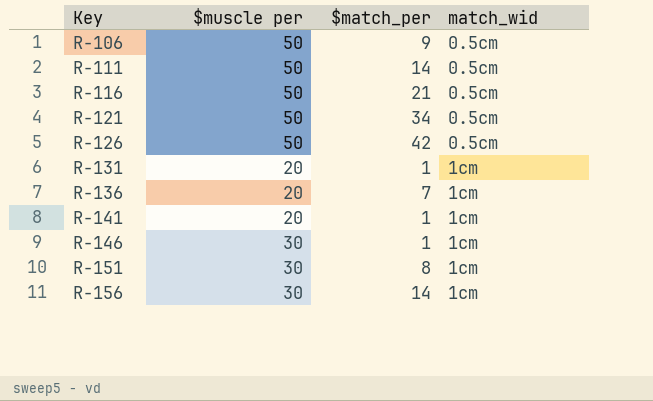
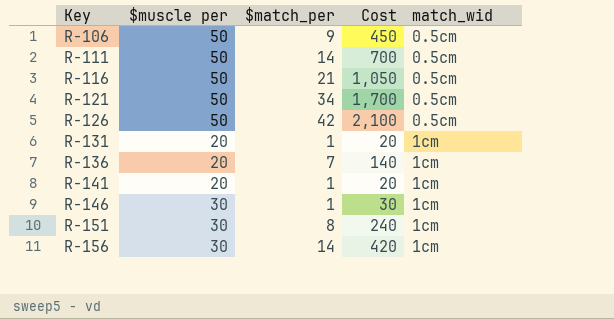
column Cost | formula: none -> [$muscle per] * [$match_per]

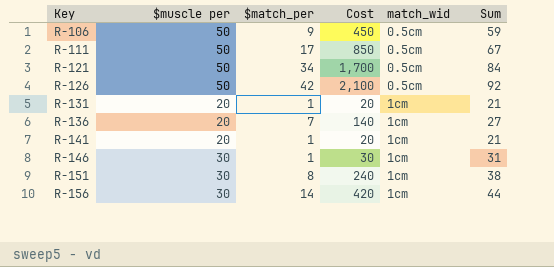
column Sum | formula: none -> [$muscle per] + [$match_per]
row R-116: 50 | 21 | 1,050 | 0.5cm -> none
R-111 | $match_per: 14 -> 17
R-111 | Cost: 700 -> 850

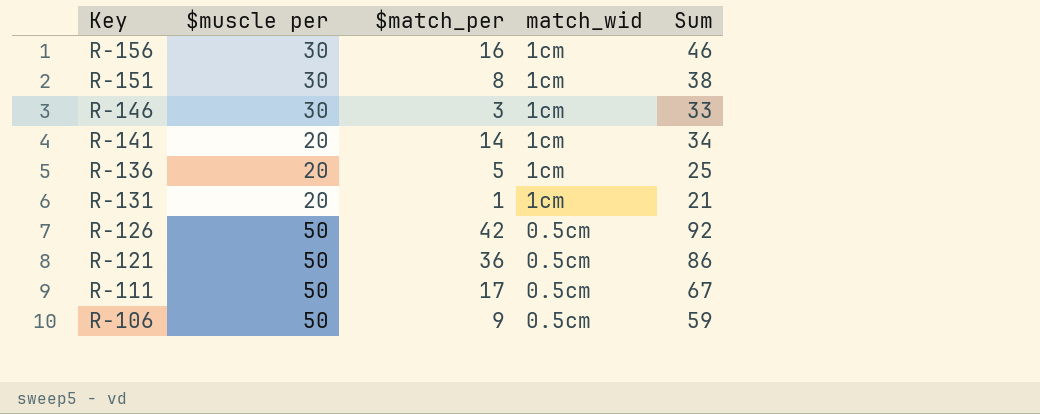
row order: Key ascending -> Key descending
column Cost | formula: [$muscle per] * [$match_per] -> none
R-156 | $match_per: 14 -> 16
R-156 | Sum: 44 -> 46
R-146 | $match_per: 1 -> 3
R-146 | Sum: 31 -> 33
R-141 | $match_per: 1 -> 14
R-141 | Sum: 21 -> 34
R-136 | $match_per: 7 -> 5
R-136 | Sum: 27 -> 25
R-121 | $match_per: 34 -> 36
R-121 | Sum: 84 -> 86

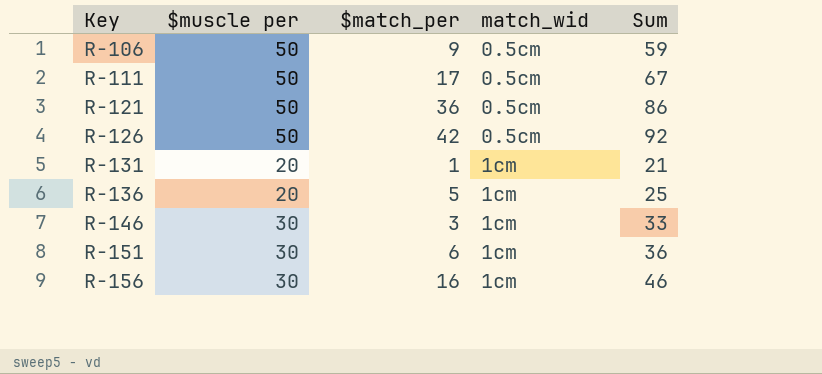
row order: Key descending -> Key ascending
row R-141: 20 | 14 | 1cm | 34 -> none
R-151 | $match_per: 8 -> 6
R-151 | Sum: 38 -> 36

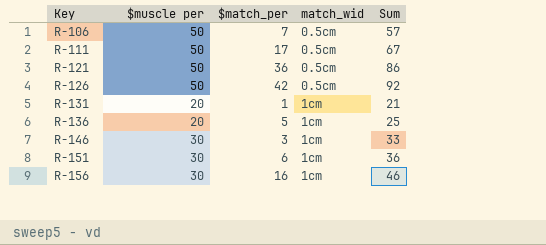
R-106 | $match_per: 9 -> 7
R-106 | Sum: 59 -> 57

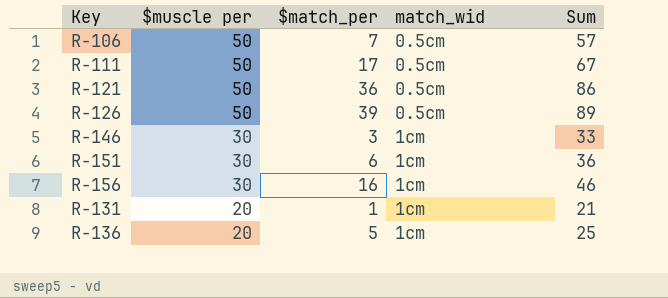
row order: Key ascending -> $muscle per descending
R-126 | $match_per: 42 -> 39
R-126 | Sum: 92 -> 89

